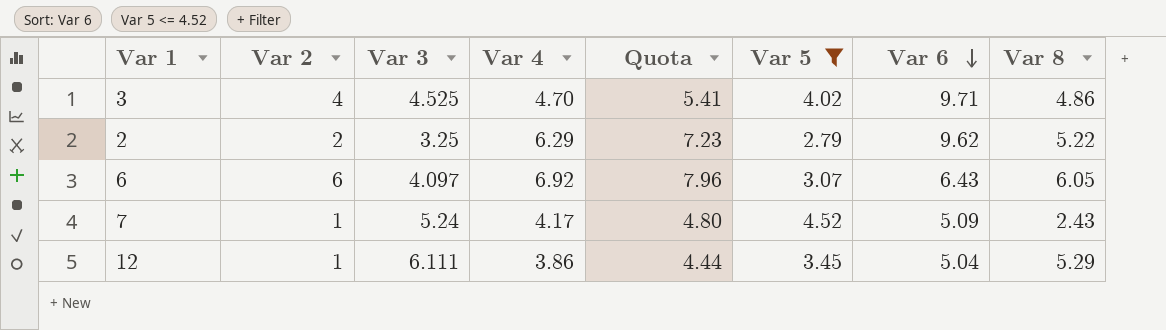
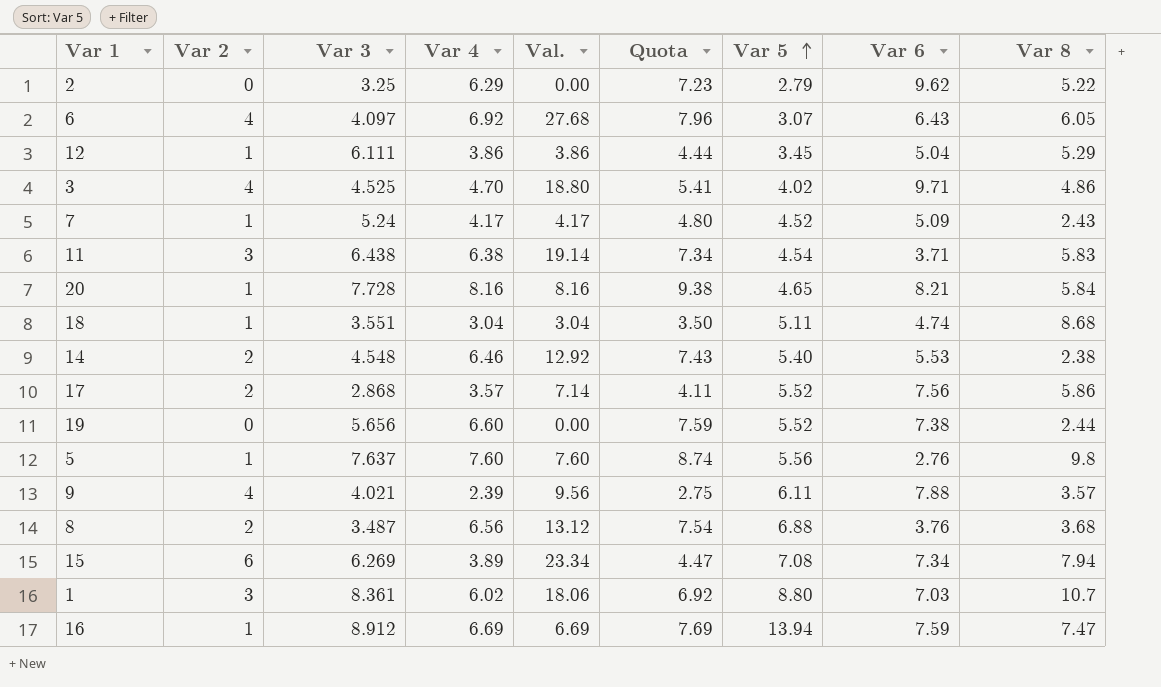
filter: Var 5 <= 4.52 -> none
row order: Var 6 descending -> Var 5 ascending
column Val. | formula: none -> [Var 2] * [Var 4]
2 | Var 2: 2 -> 0
6 | Var 2: 6 -> 4

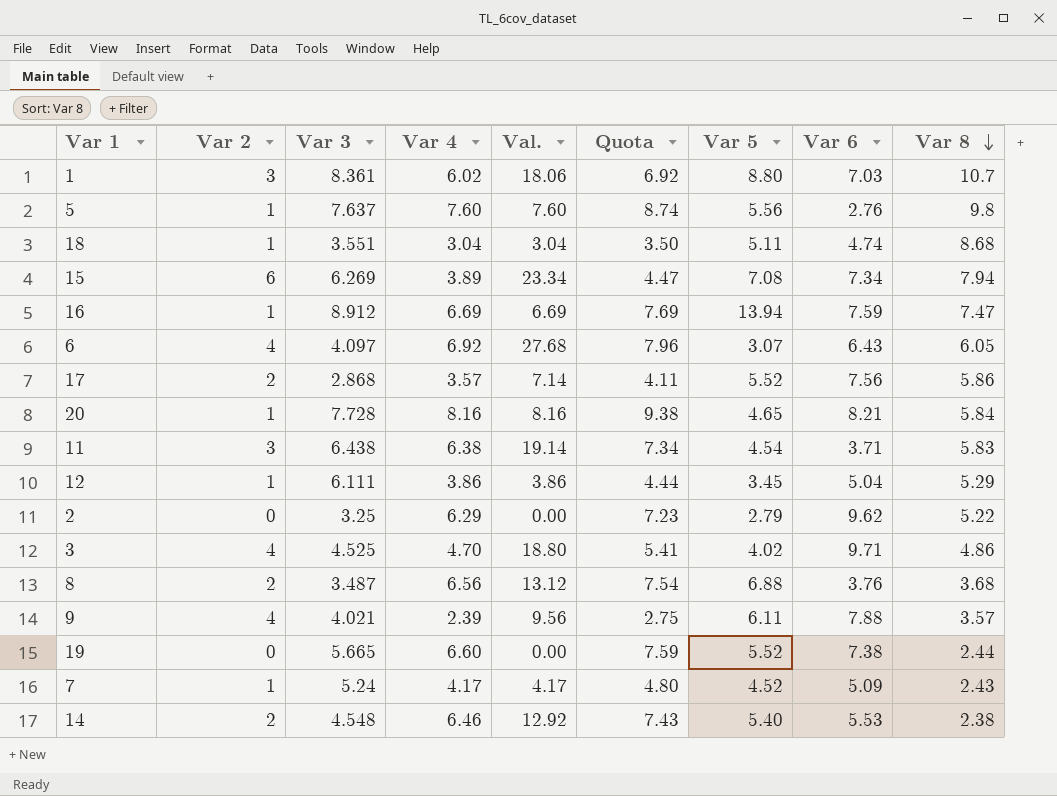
row order: Var 5 ascending -> Var 8 descending
19 | Var 3: 5.656 -> 5.665

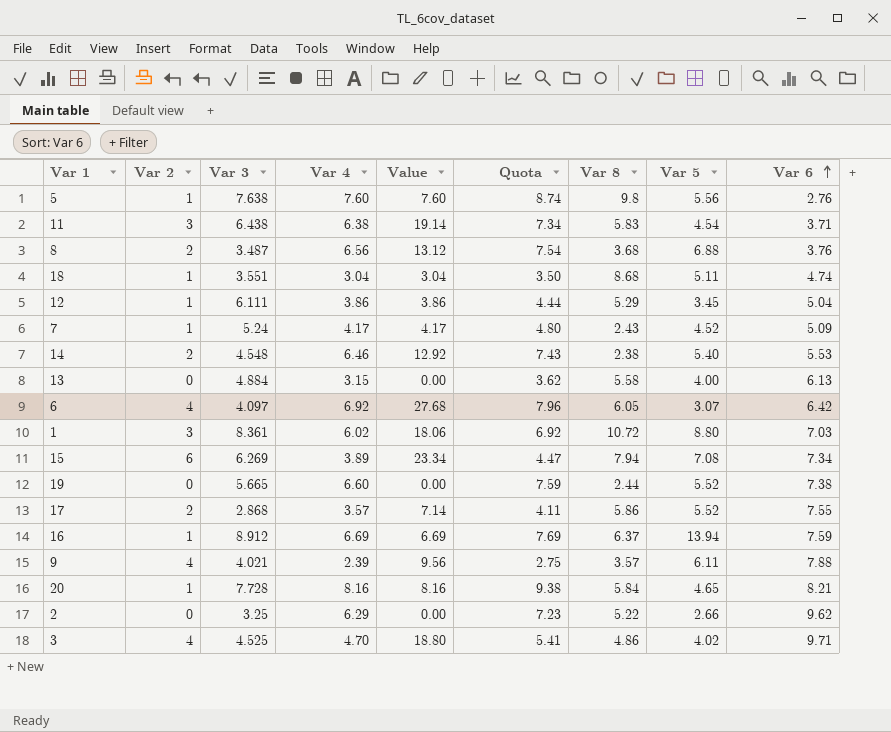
row order: Var 8 descending -> Var 6 ascending
column name: Val. -> Value
column Var 8 | position: 9 -> 7
5 | Var 3: 7.637 -> 7.638
row 13: none -> 0 | 4.884 | 3.15 | 0.00 | 3.62 | 5.58 | 4.00 | 6.13
6 | Var 6: 6.43 -> 6.42
1 | Var 8: 10.7 -> 10.72
17 | Var 6: 7.56 -> 7.55
16 | Var 8: 7.47 -> 6.37
2 | Var 5: 2.79 -> 2.66

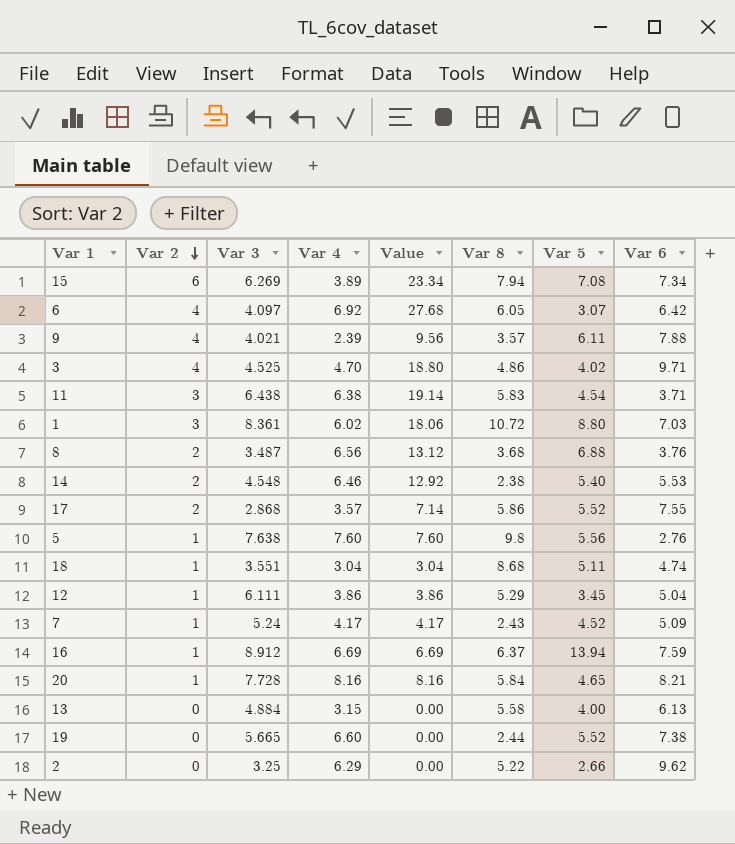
row order: Var 6 ascending -> Var 2 descending
column Quota | formula: [Var 4] * 1.15 -> none

